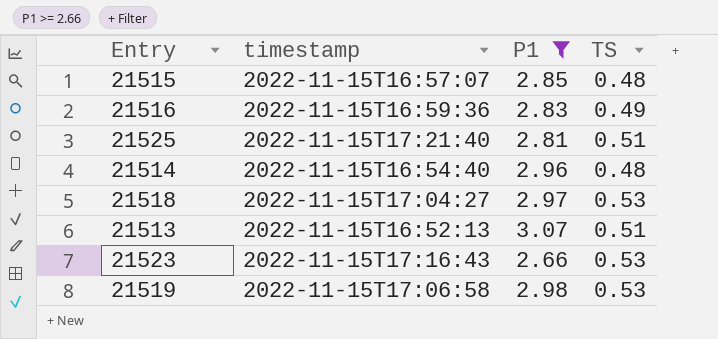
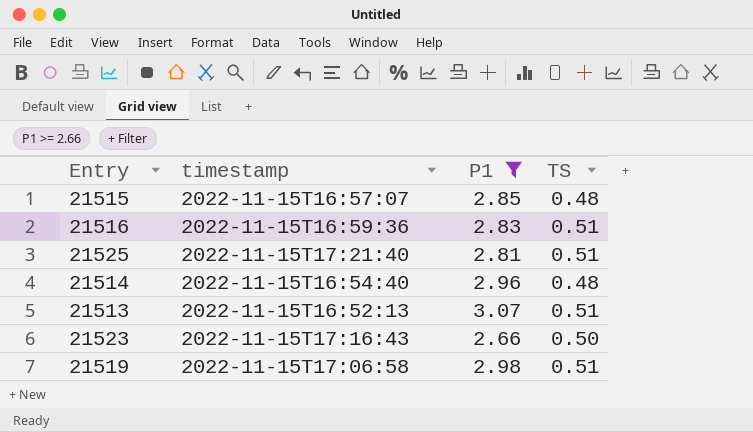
row 21518: 2022-11-15T17:04:27 | 2.97 | 0.53 -> none
21516 | TS: 0.49 -> 0.51
21523 | TS: 0.53 -> 0.50
21519 | TS: 0.53 -> 0.51

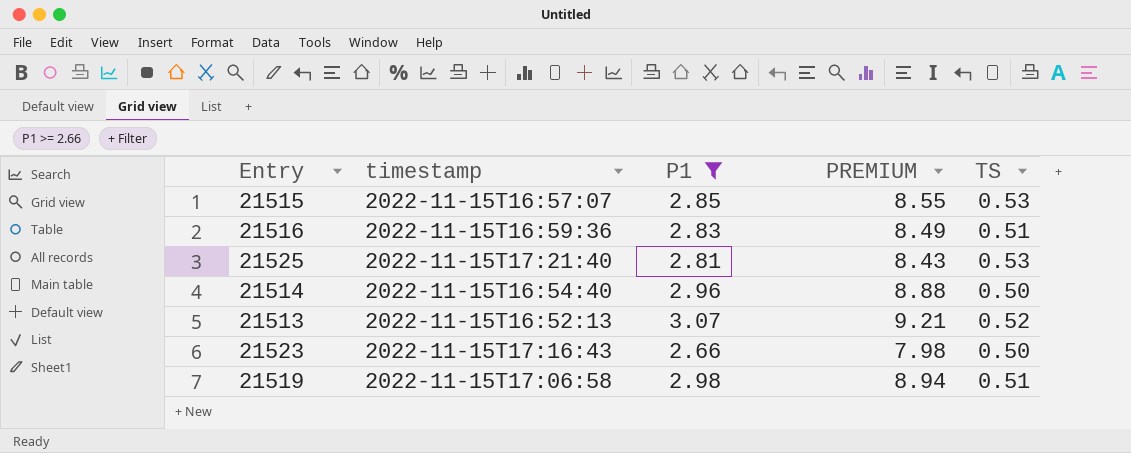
column PREMIUM | formula: none -> [P1] * 3
21515 | TS: 0.48 -> 0.53
21525 | TS: 0.51 -> 0.53
21514 | TS: 0.48 -> 0.50
21513 | TS: 0.51 -> 0.52

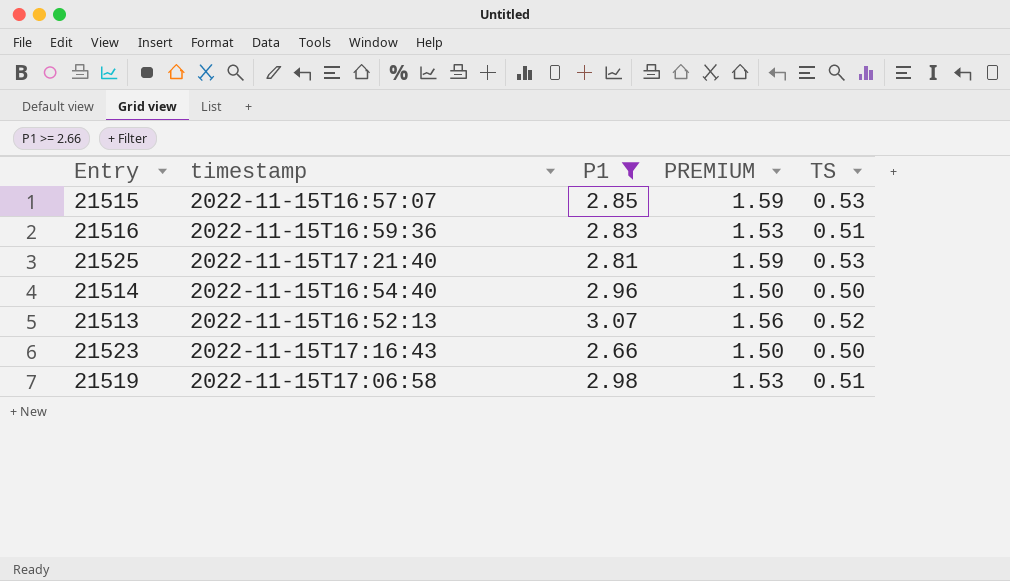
column PREMIUM | formula: [P1] * 3 -> [TS] * 3

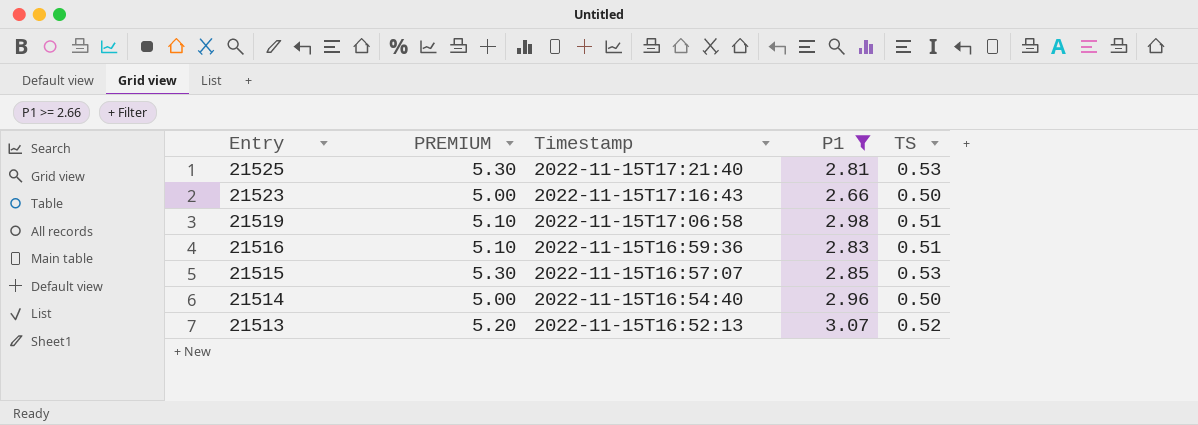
row order: none -> Entry descending
column PREMIUM | formula: [TS] * 3 -> [TS] * 10
column PREMIUM | position: 4 -> 2
column name: timestamp -> Timestamp

